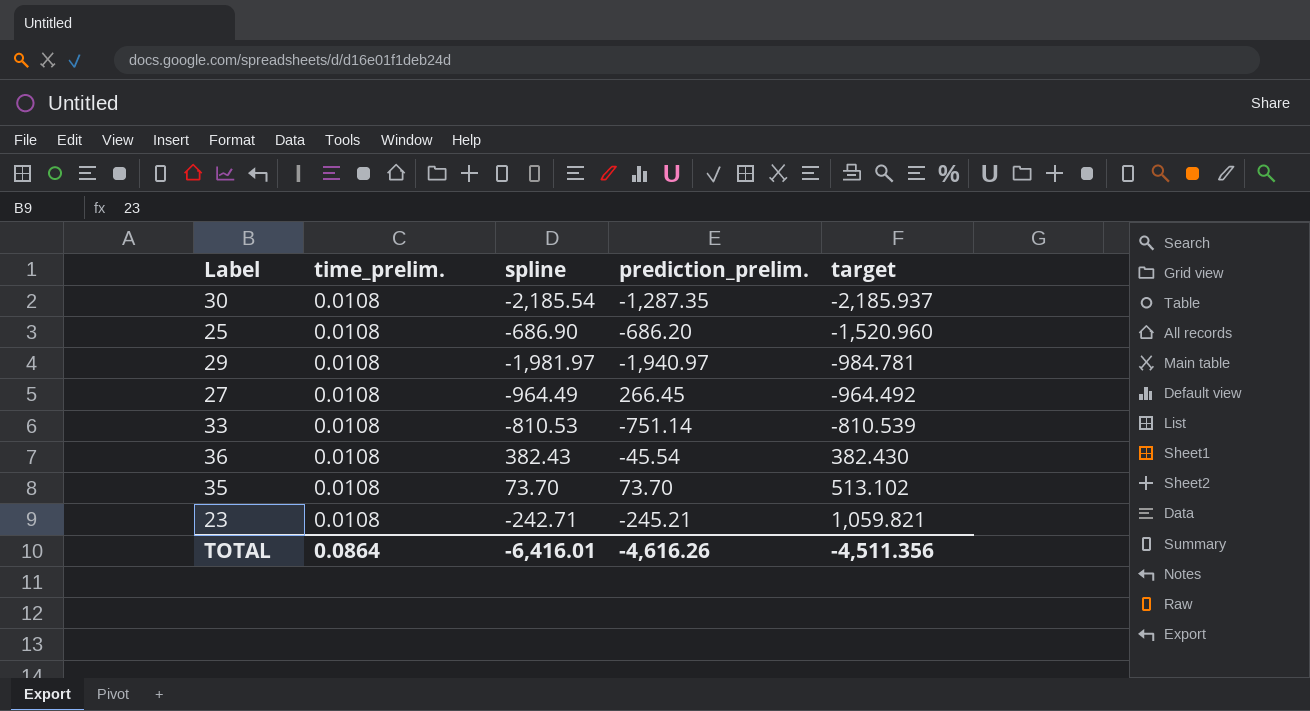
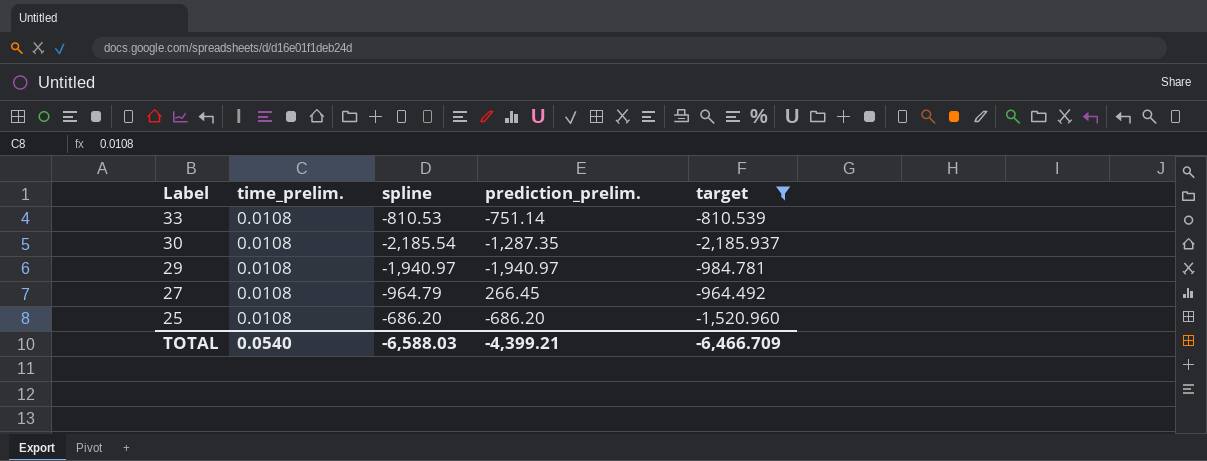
filter: none -> target <= -810.539
row order: target ascending -> Label descending
29 | spline: -1,981.97 -> -1,940.97
27 | spline: -964.49 -> -964.79
25 | spline: -686.90 -> -686.20
TOTAL | time_prelim.: 0.0864 -> 0.0540
TOTAL | spline: -6,416.01 -> -6,588.03
TOTAL | prediction_prelim.: -4,616.26 -> -4,399.21
TOTAL | target: -4,511.356 -> -6,466.709

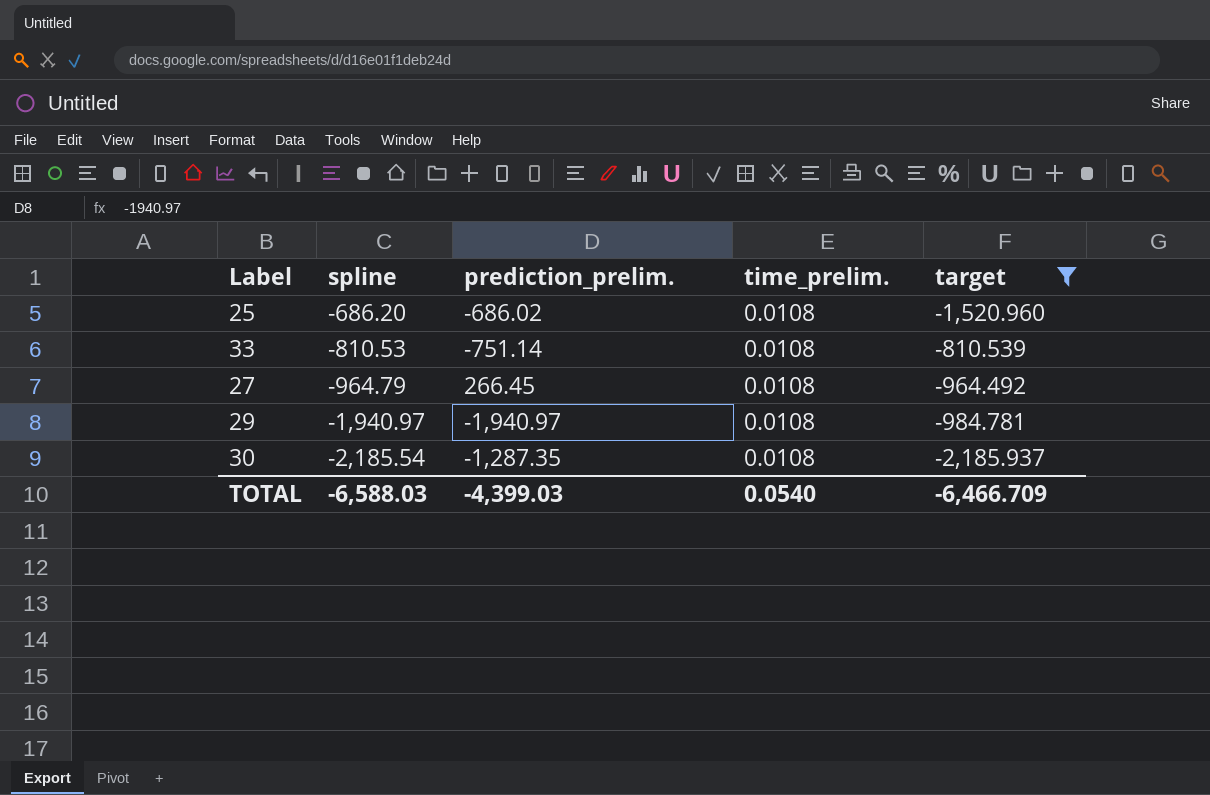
row order: Label descending -> spline descending
column time_prelim. | position: 2 -> 4
25 | prediction_prelim.: -686.20 -> -686.02
TOTAL | prediction_prelim.: -4,399.21 -> -4,399.03

